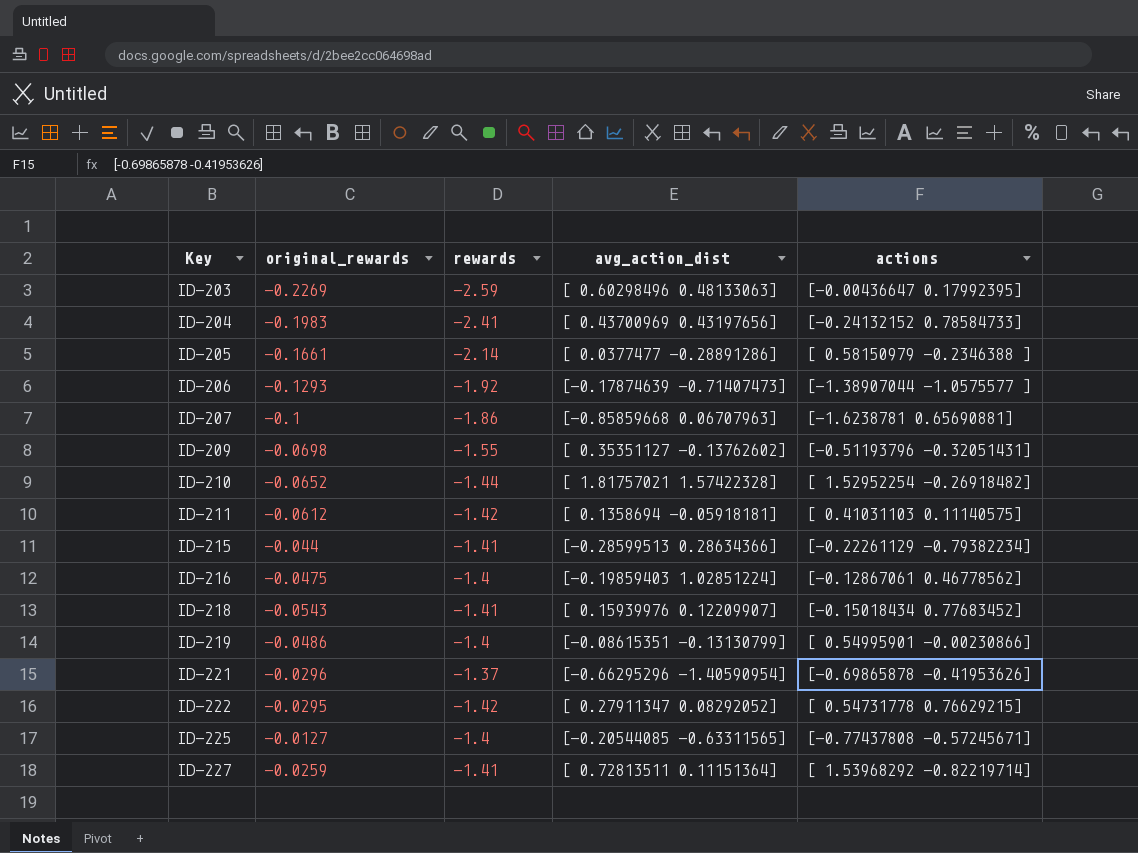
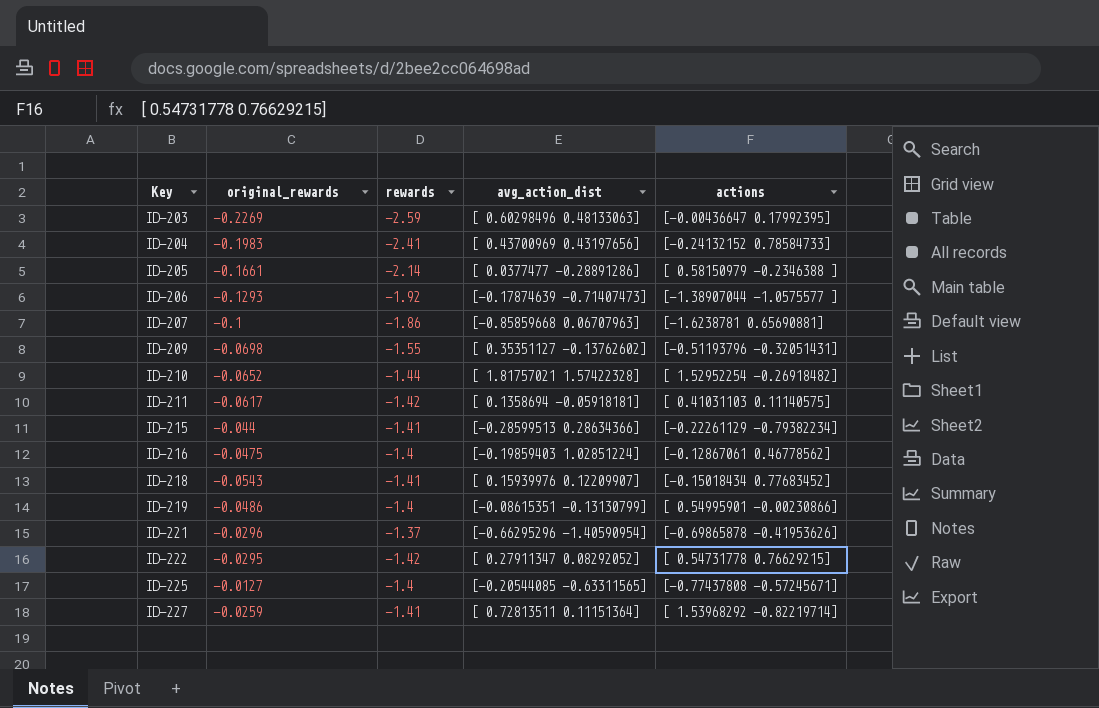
ID-211 | original_rewards: -0.0612 -> -0.0617

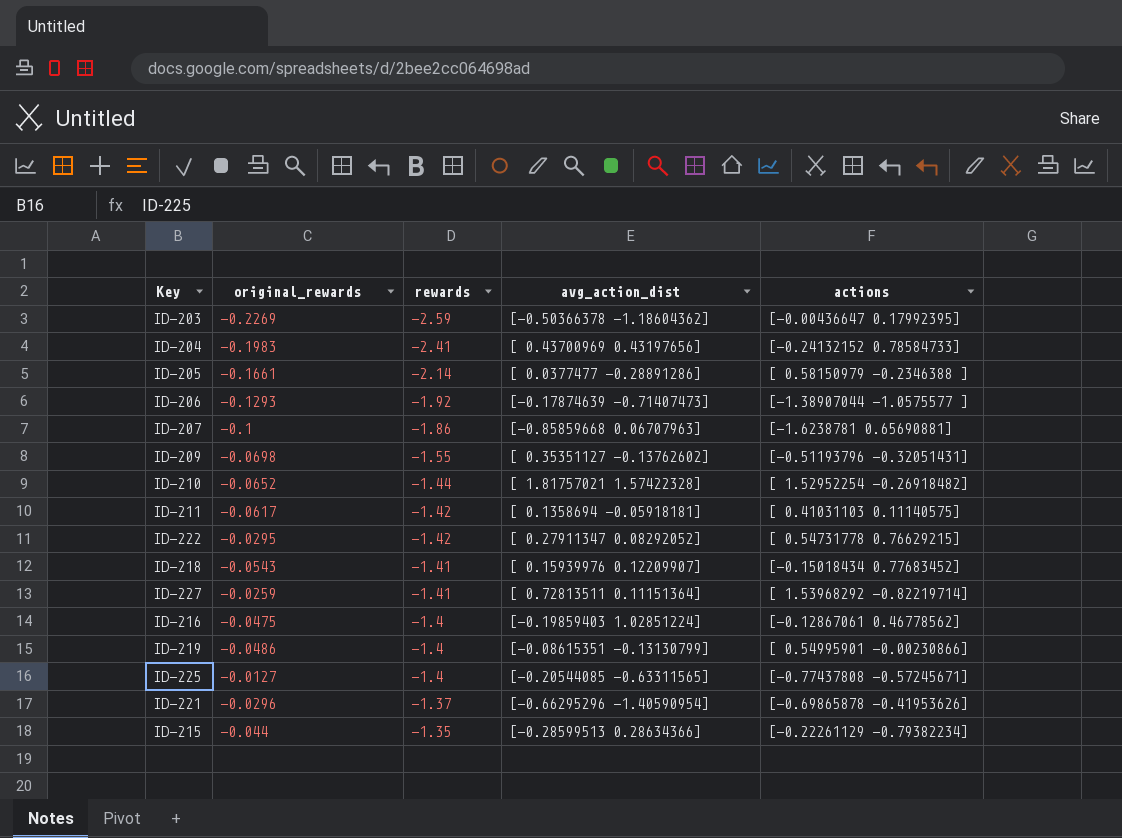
row order: Key ascending -> rewards ascending
ID-203 | avg_action_dist: [ 0.60298496 0.48133063] -> [-0.50366378 -1.18604362]
ID-215 | rewards: -1.41 -> -1.35

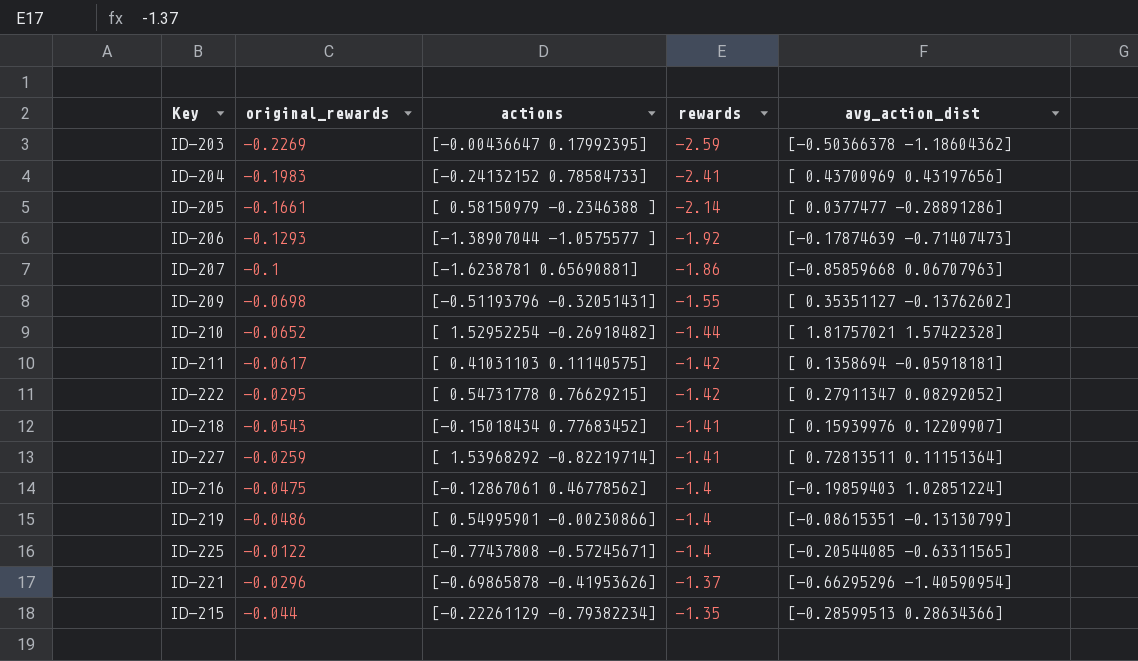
column actions | position: 5 -> 3
ID-225 | original_rewards: -0.0127 -> -0.0122

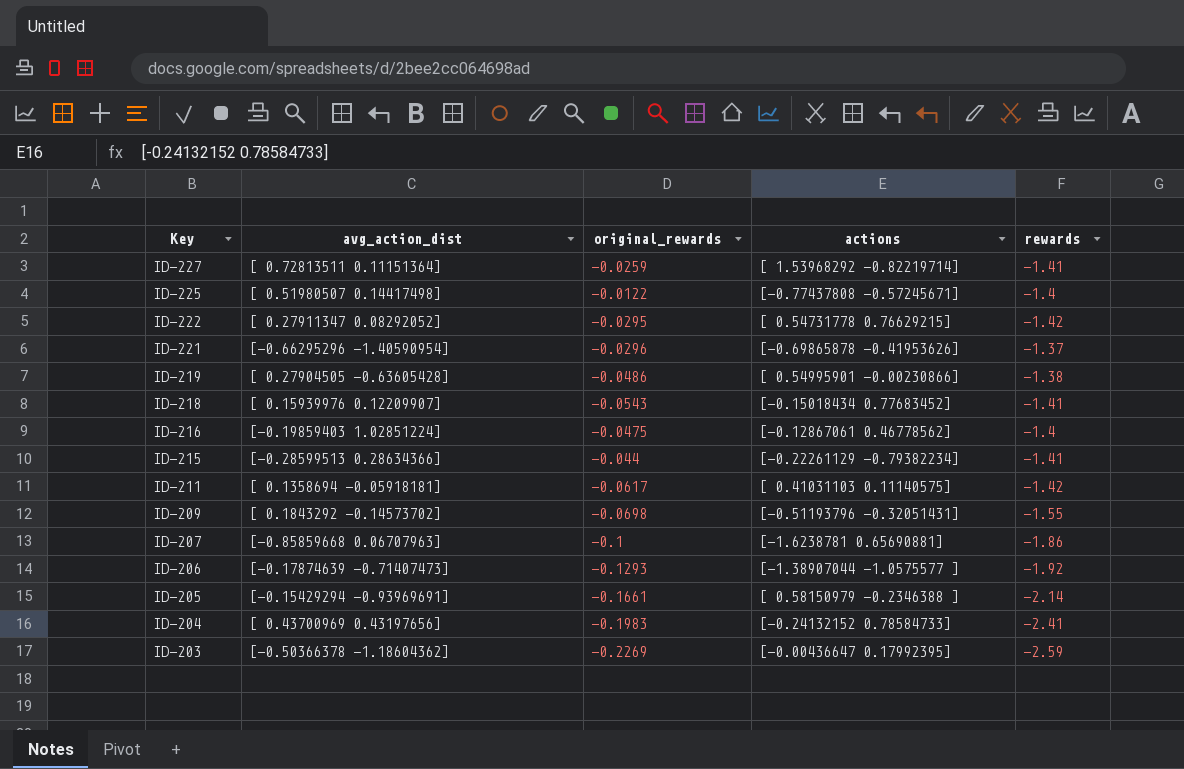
row order: rewards ascending -> Key descending
column avg_action_dist | position: 5 -> 2
row ID-210: -0.0652 | [ 1.52952254 -0.26918482] | -1.44 | [ 1.81757021 1.57422328] -> none
ID-225 | avg_action_dist: [-0.20544085 -0.63311565] -> [ 0.51980507 0.14417498]
ID-219 | avg_action_dist: [-0.08615351 -0.13130799] -> [ 0.27904505 -0.63605428]
ID-219 | rewards: -1.4 -> -1.38
ID-215 | rewards: -1.35 -> -1.41
ID-209 | avg_action_dist: [ 0.35351127 -0.13762602] -> [ 0.1843292 -0.14573702]
ID-205 | avg_action_dist: [ 0.0377477 -0.28891286] -> [-0.15429294 -0.93969691]

